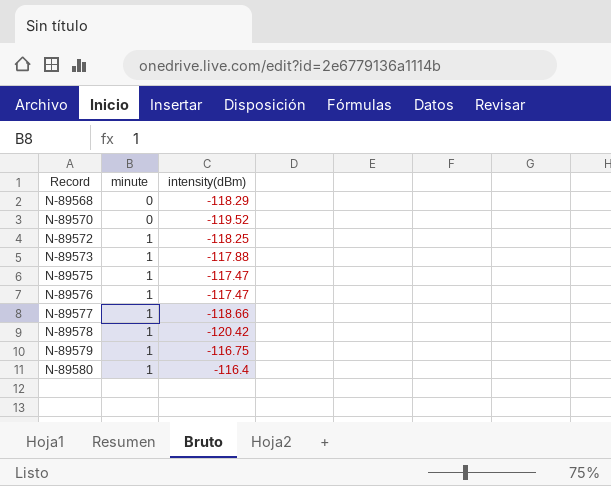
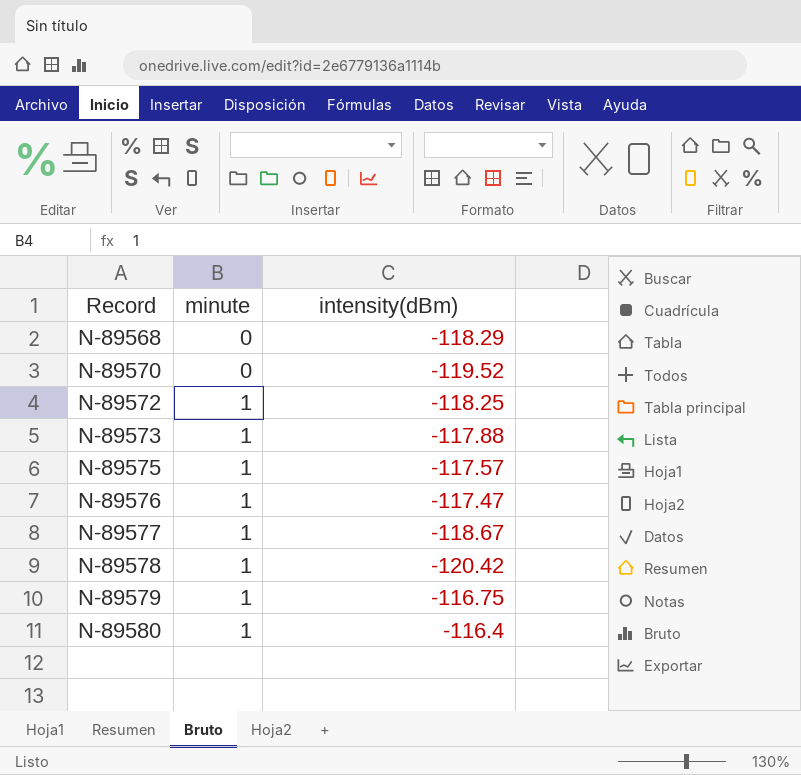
N-89575 | intensity(dBm): -117.47 -> -117.57
N-89577 | intensity(dBm): -118.66 -> -118.67

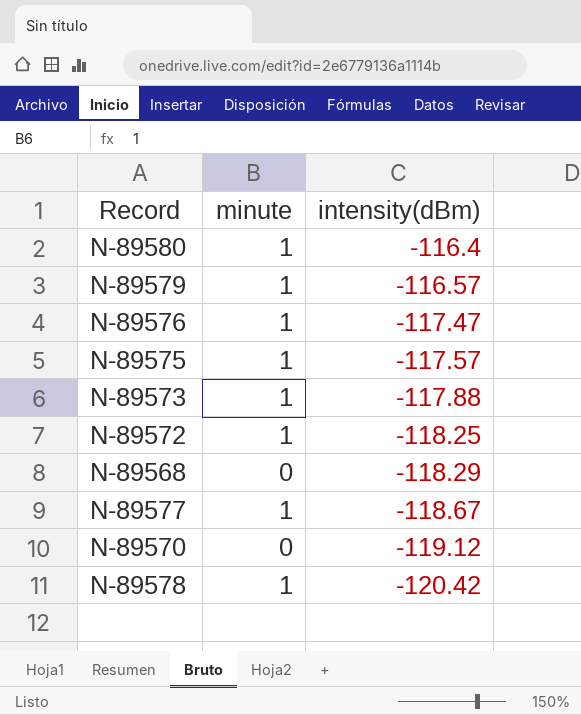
row order: Record ascending -> intensity(dBm) descending
N-89579 | intensity(dBm): -116.75 -> -116.57
N-89570 | intensity(dBm): -119.52 -> -119.12

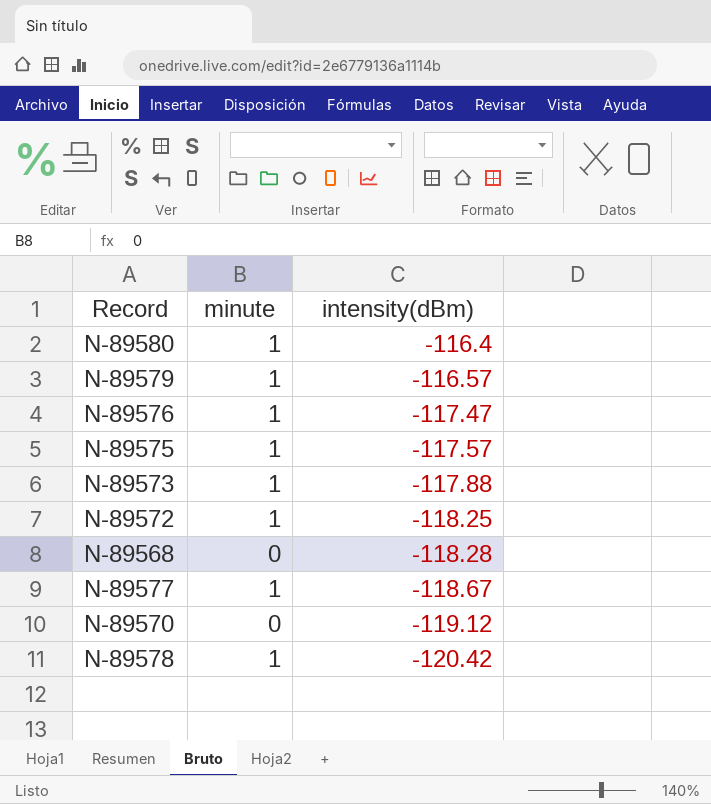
N-89568 | intensity(dBm): -118.29 -> -118.28

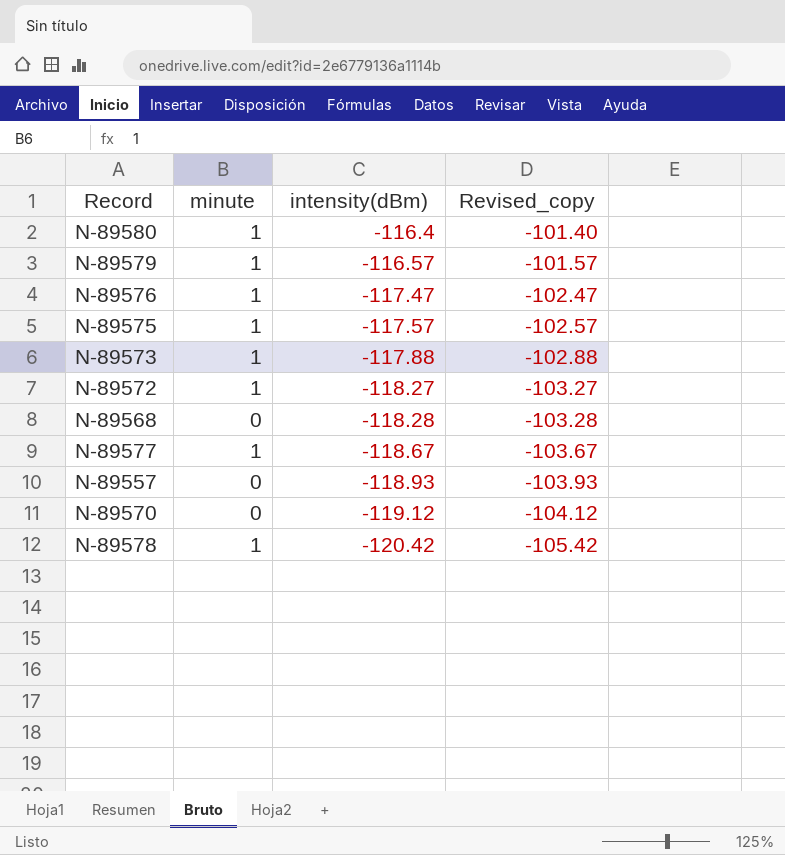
column Revised_copy | formula: none -> [intensity(dBm)] + 15
N-89572 | intensity(dBm): -118.25 -> -118.27
row N-89557: none -> 0 | -118.93 | -103.93

